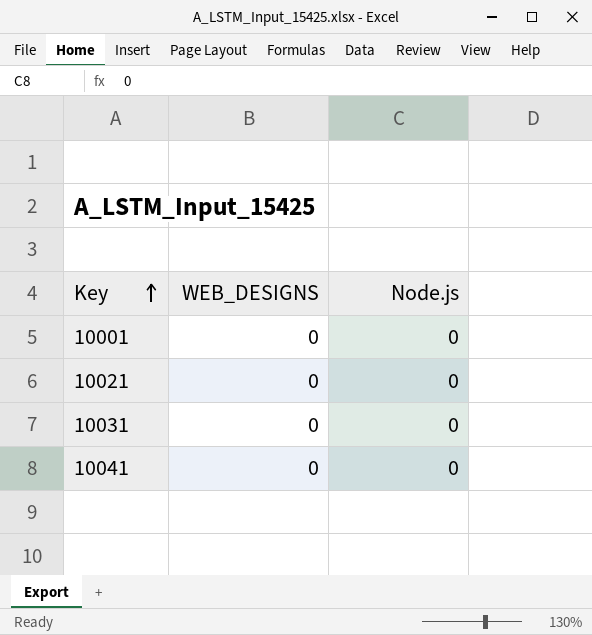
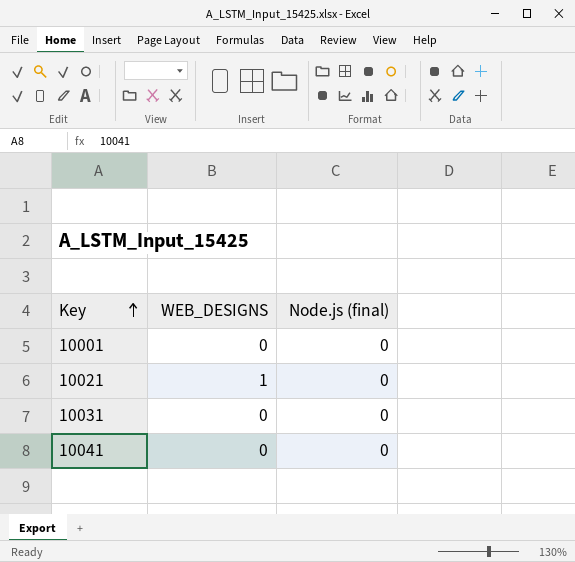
column name: Node.js -> Node.js (final)
10021 | WEB_DESIGNS: 0 -> 1

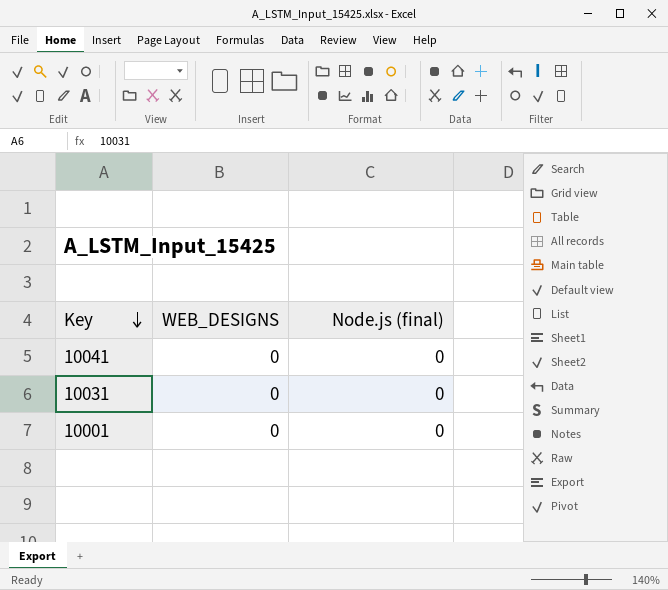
row order: Key ascending -> Key descending
row 10021: 1 | 0 -> none

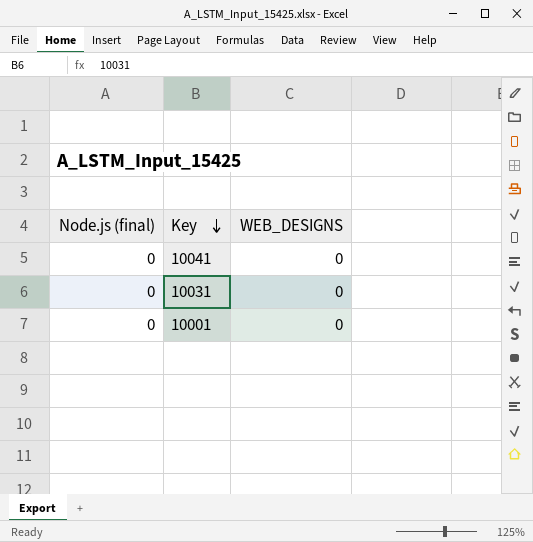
column Node.js (final) | position: 3 -> 1

